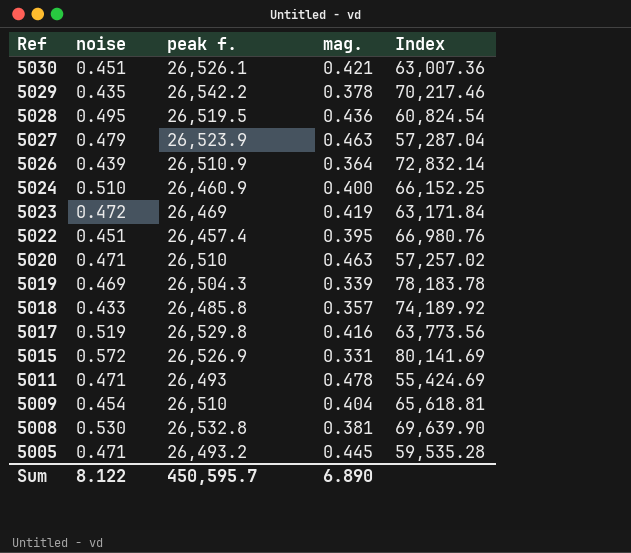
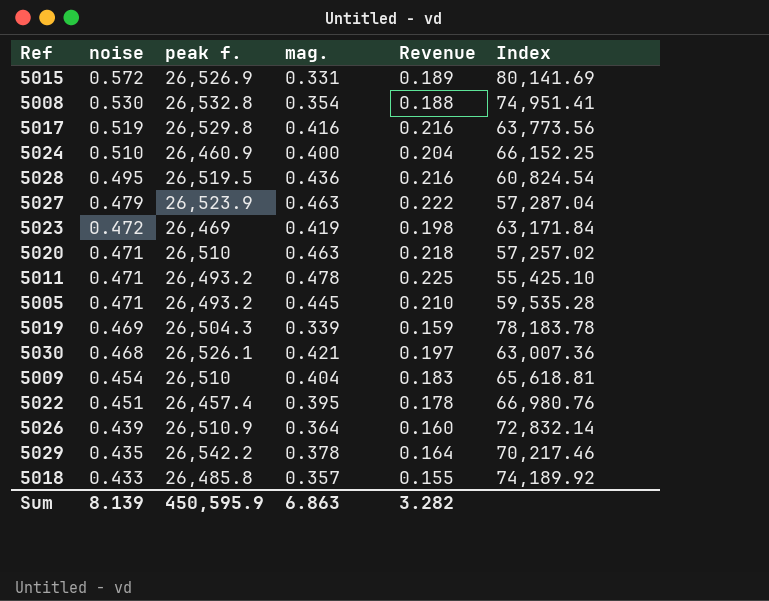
row order: Ref descending -> noise descending
column Revenue | formula: none -> [noise] * [mag.]
5008 | mag.: 0.381 -> 0.354
5008 | Index: 69,639.90 -> 74,951.41
5011 | peak f.: 26,493 -> 26,493.2
5011 | Index: 55,424.69 -> 55,425.10
5030 | noise: 0.451 -> 0.468
Sum | noise: 8.122 -> 8.139
Sum | peak f.: 450,595.7 -> 450,595.9
Sum | mag.: 6.890 -> 6.863

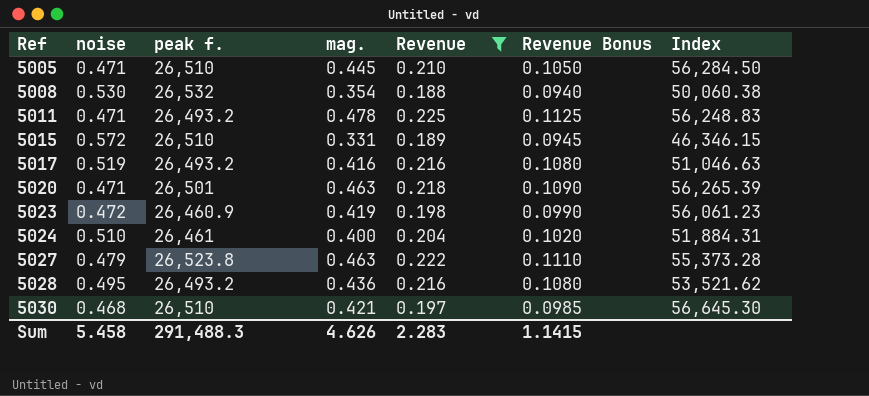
filter: none -> Revenue >= 0.188
row order: noise descending -> Ref ascending
column Revenue Bonus | formula: none -> [Revenue] * 0.5
column Index | formula: [peak f.] / [mag.] -> [peak f.] / [noise]
5005 | peak f.: 26,493.2 -> 26,510
5008 | peak f.: 26,532.8 -> 26,532
5015 | peak f.: 26,526.9 -> 26,510
5017 | peak f.: 26,529.8 -> 26,493.2
5020 | peak f.: 26,510 -> 26,501
5023 | peak f.: 26,469 -> 26,460.9
5024 | peak f.: 26,460.9 -> 26,461
5027 | peak f.: 26,523.9 -> 26,523.8
5028 | peak f.: 26,519.5 -> 26,493.2
5030 | peak f.: 26,526.1 -> 26,510
Sum | noise: 8.139 -> 5.458
Sum | peak f.: 450,595.9 -> 291,488.3
Sum | mag.: 6.863 -> 4.626
Sum | Revenue: 3.282 -> 2.283

